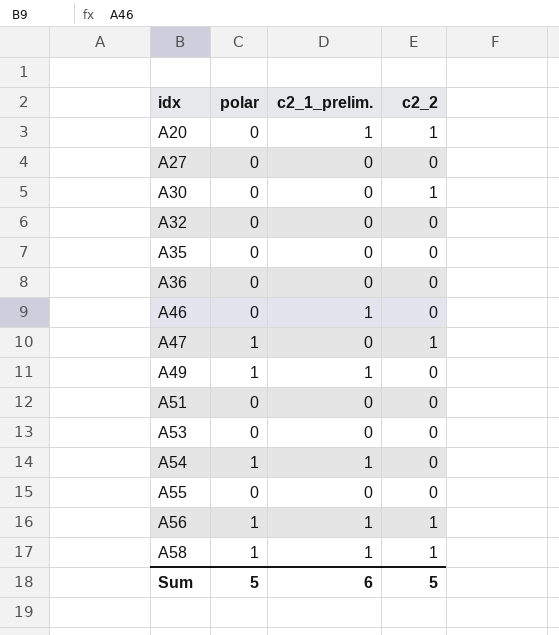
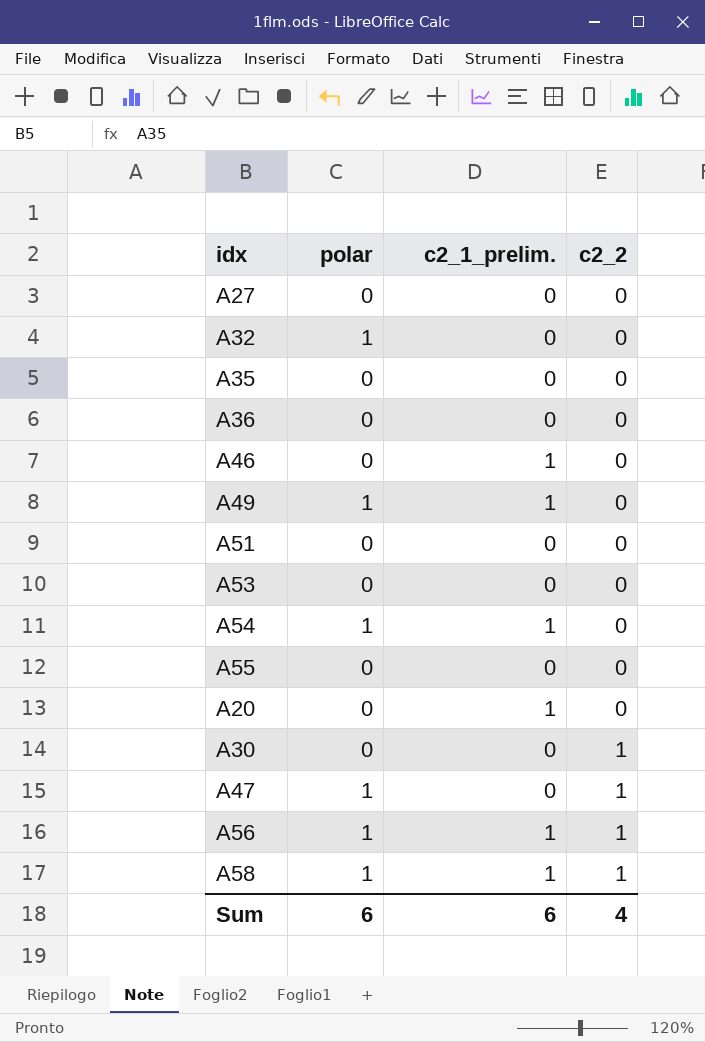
row order: idx ascending -> c2_2 ascending
A32 | polar: 0 -> 1
A20 | c2_2: 1 -> 0
Sum | polar: 5 -> 6
Sum | c2_2: 5 -> 4

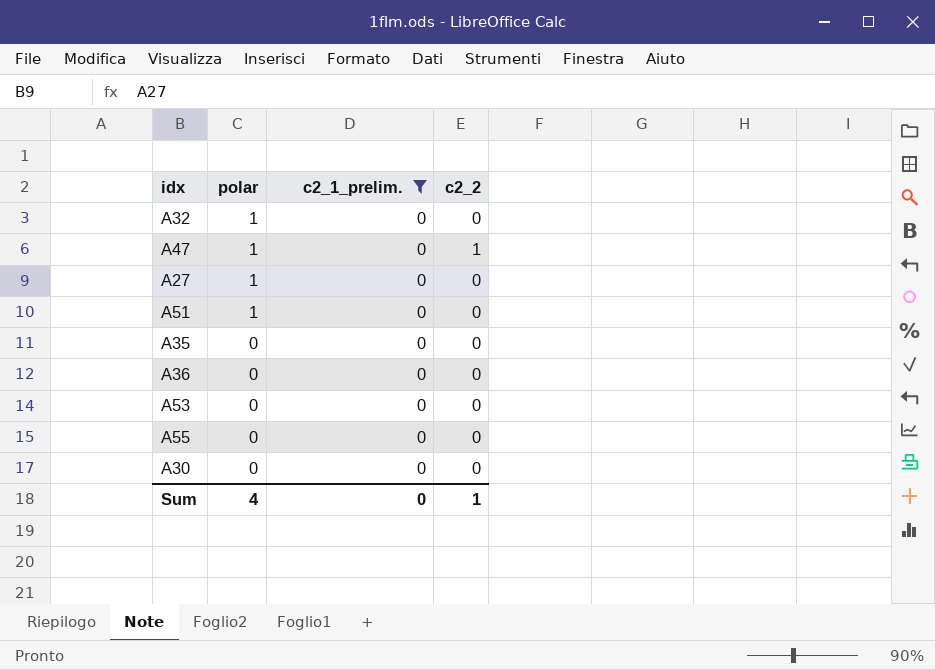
filter: none -> c2_1_prelim. = 0
row order: c2_2 ascending -> polar descending
A27 | polar: 0 -> 1
A51 | polar: 0 -> 1
A30 | c2_2: 1 -> 0
Sum | polar: 6 -> 4
Sum | c2_1_prelim.: 6 -> 0
Sum | c2_2: 4 -> 1

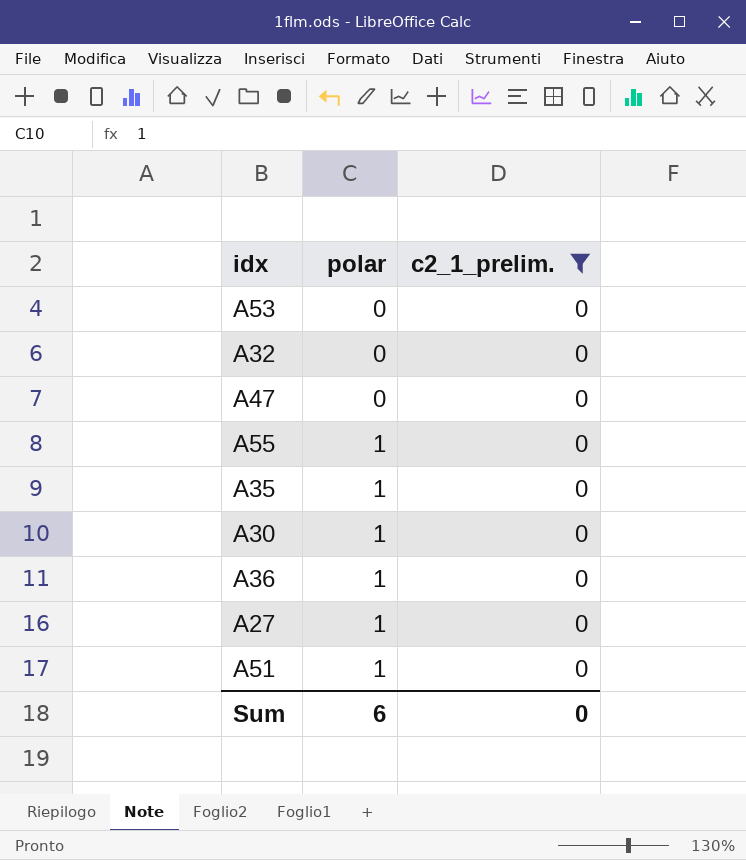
row order: polar descending -> polar ascending
column c2_2 | position: 4 -> none
A32 | polar: 1 -> 0
A47 | polar: 1 -> 0
A55 | polar: 0 -> 1
A35 | polar: 0 -> 1
A30 | polar: 0 -> 1
A36 | polar: 0 -> 1
Sum | polar: 4 -> 6

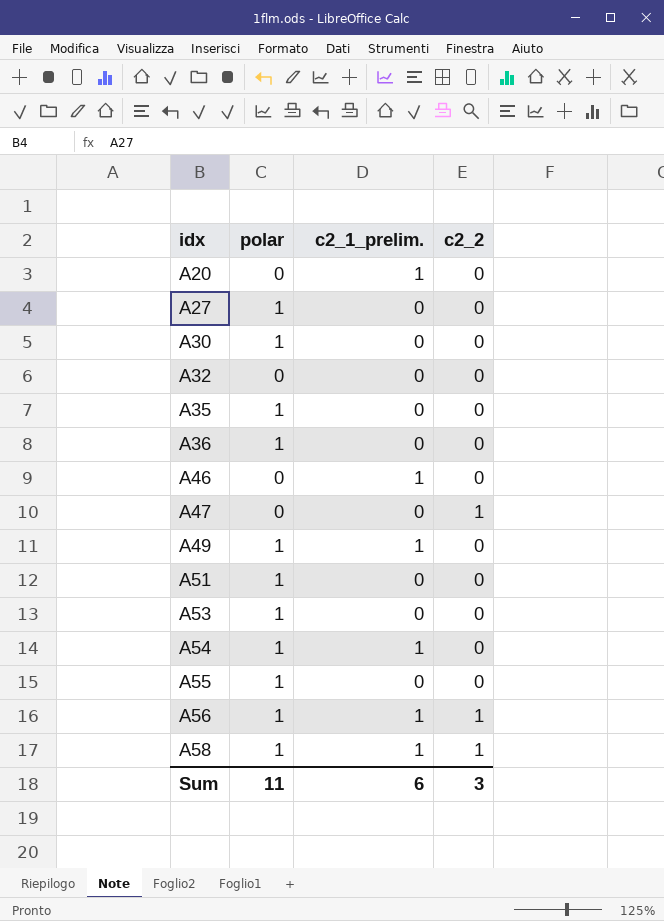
filter: c2_1_prelim. = 0 -> none
row order: polar ascending -> idx ascending
column c2_2 | position: none -> 4
A53 | polar: 0 -> 1
Sum | polar: 6 -> 11
Sum | c2_1_prelim.: 0 -> 6

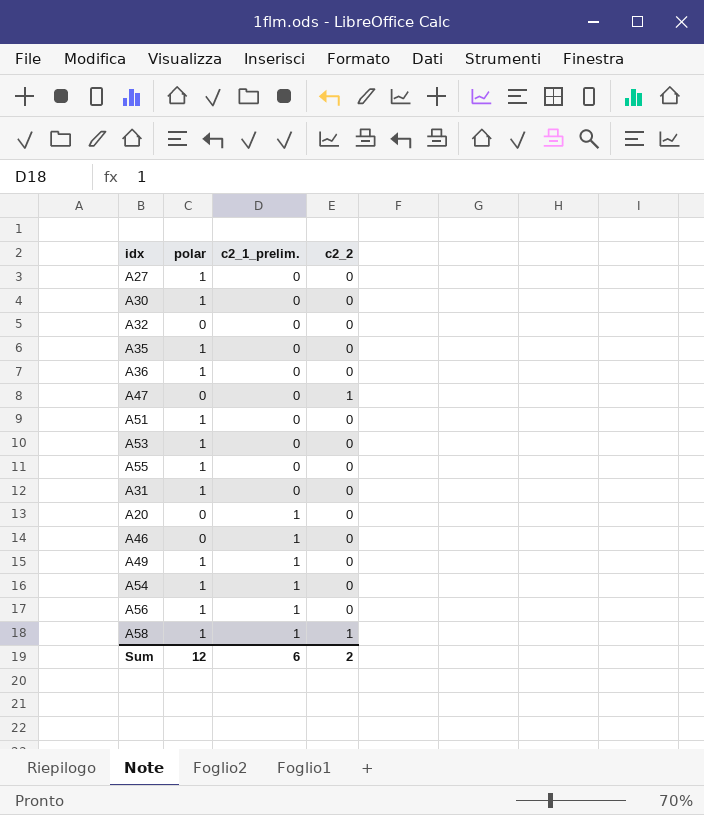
row order: idx ascending -> c2_1_prelim. ascending
row A31: none -> 1 | 0 | 0
A56 | c2_2: 1 -> 0
Sum | polar: 11 -> 12
Sum | c2_2: 3 -> 2

